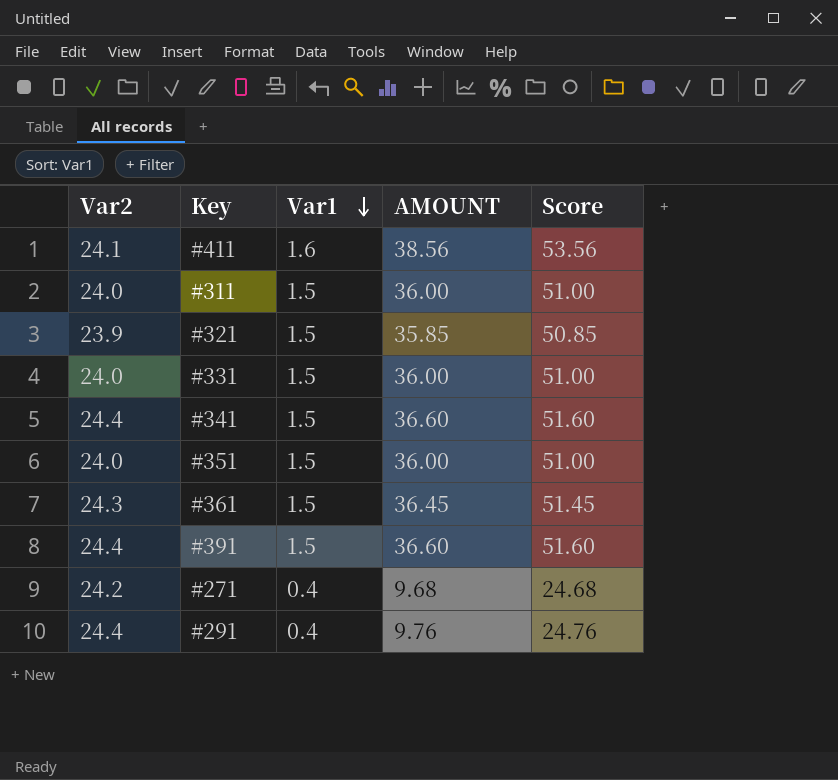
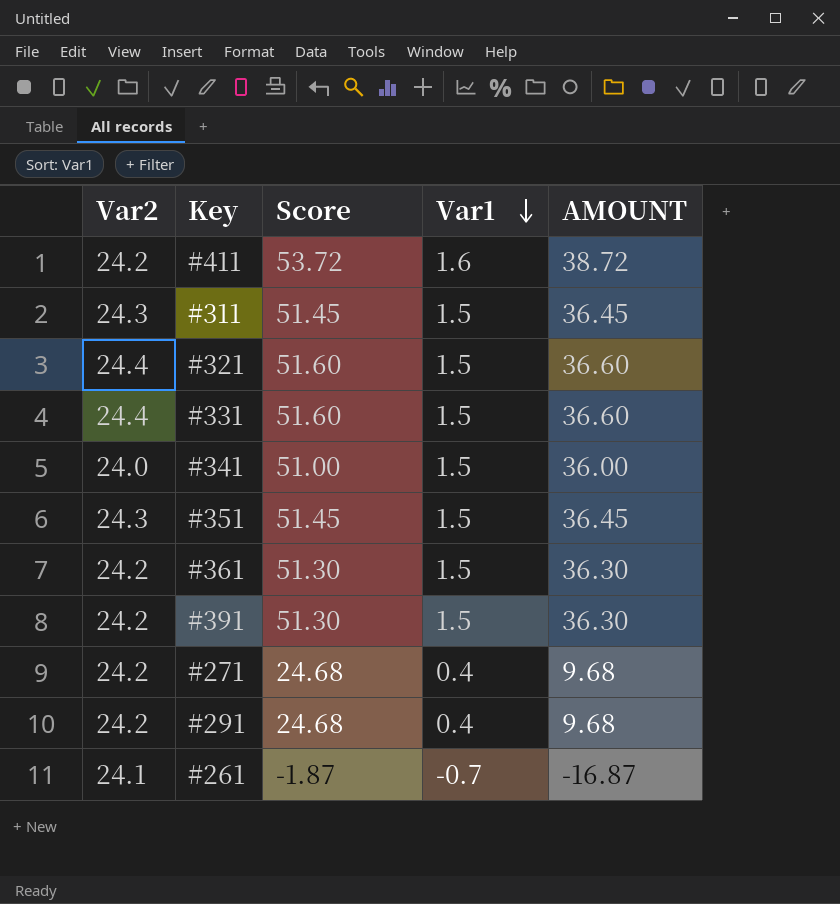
column Score | position: 5 -> 3
#411 | Var2: 24.1 -> 24.2
#411 | Score: 53.56 -> 53.72
#411 | AMOUNT: 38.56 -> 38.72
#311 | Var2: 24.0 -> 24.3
#311 | Score: 51.00 -> 51.45
#311 | AMOUNT: 36.00 -> 36.45
#321 | Var2: 23.9 -> 24.4
#321 | Score: 50.85 -> 51.60
#321 | AMOUNT: 35.85 -> 36.60
#331 | Var2: 24.0 -> 24.4
#331 | Score: 51.00 -> 51.60
#331 | AMOUNT: 36.00 -> 36.60
#341 | Var2: 24.4 -> 24.0
#341 | Score: 51.60 -> 51.00
#341 | AMOUNT: 36.60 -> 36.00
#351 | Var2: 24.0 -> 24.3
#351 | Score: 51.00 -> 51.45
#351 | AMOUNT: 36.00 -> 36.45
#361 | Var2: 24.3 -> 24.2
#361 | Score: 51.45 -> 51.30
#361 | AMOUNT: 36.45 -> 36.30
#391 | Var2: 24.4 -> 24.2
#391 | Score: 51.60 -> 51.30
#391 | AMOUNT: 36.60 -> 36.30
#291 | Var2: 24.4 -> 24.2
#291 | Score: 24.76 -> 24.68
#291 | AMOUNT: 9.76 -> 9.68
row #261: none -> 24.1 | -1.87 | -0.7 | -16.87

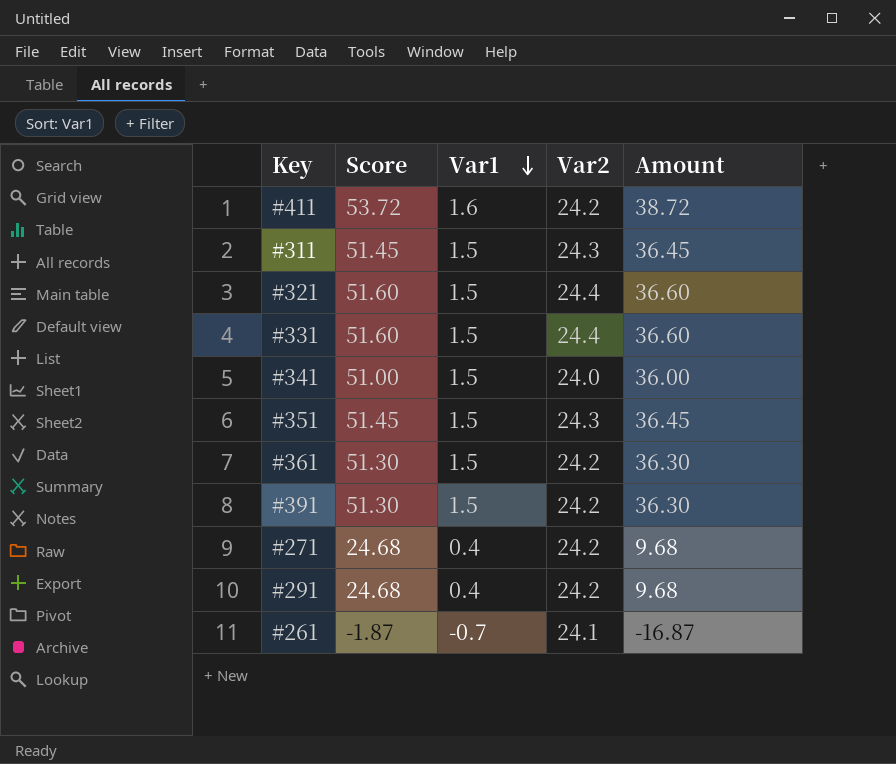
column Var2 | position: 1 -> 4
column name: AMOUNT -> Amount

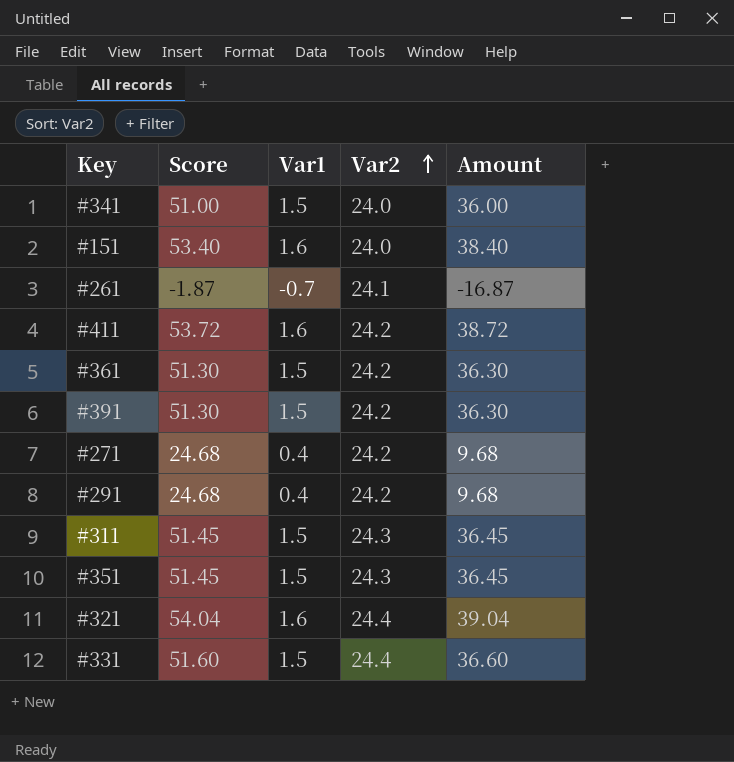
row order: Var1 descending -> Var2 ascending
row #151: none -> 53.40 | 1.6 | 24.0 | 38.40
#321 | Score: 51.60 -> 54.04
#321 | Var1: 1.5 -> 1.6
#321 | Amount: 36.60 -> 39.04

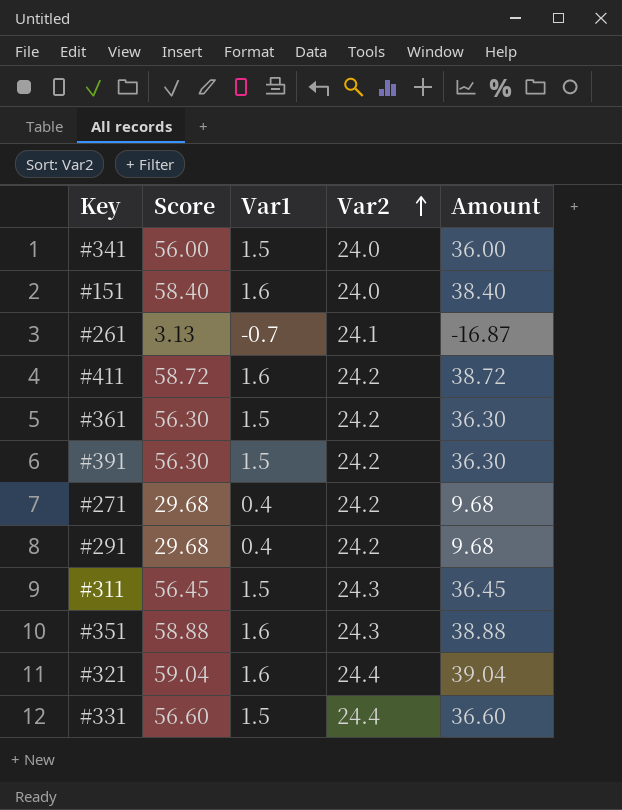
column Score | formula: [Amount] + 15 -> [Amount] + 20
#351 | Var1: 1.5 -> 1.6
#351 | Amount: 36.45 -> 38.88

